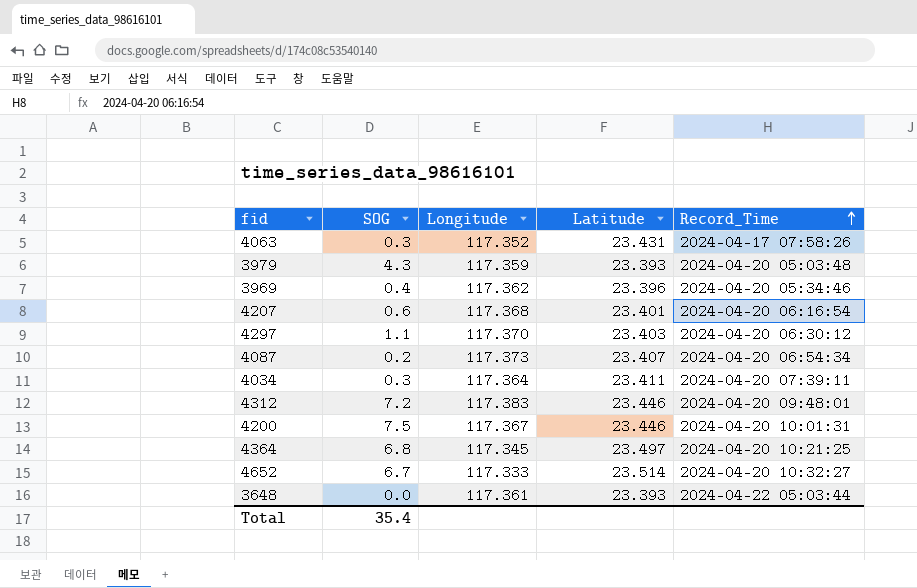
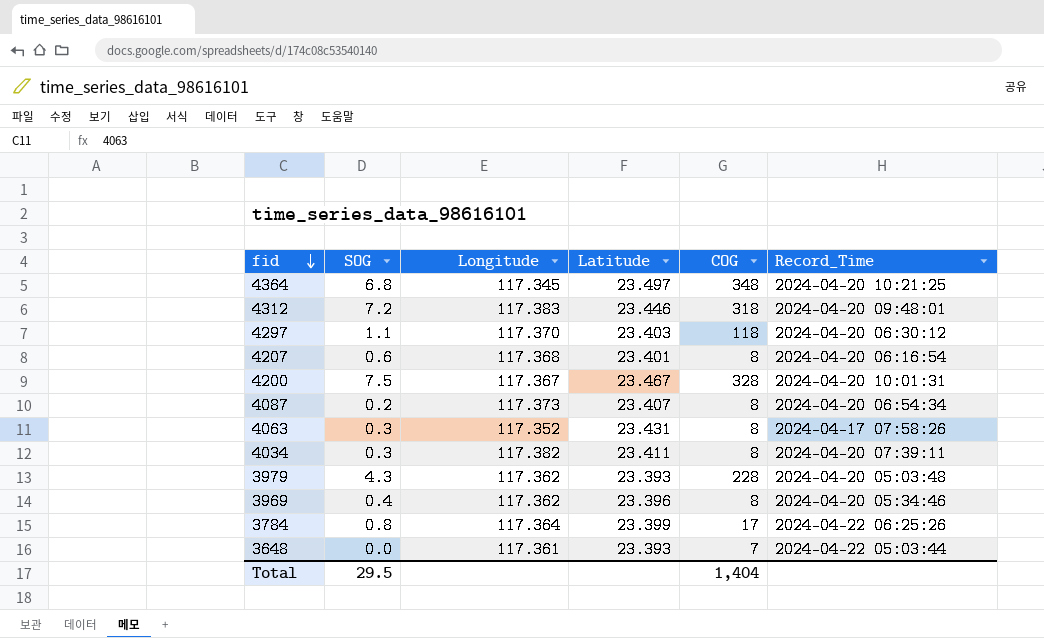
row order: Record_Time ascending -> fid descending
column COG | position: none -> 5
row 4652: 6.7 | 117.333 | 23.514 | 2024-04-20 10:32:27 -> none
4200 | Latitude: 23.446 -> 23.467
4034 | Longitude: 117.364 -> 117.382
3979 | Longitude: 117.359 -> 117.362
row 3784: none -> 0.8 | 117.364 | 23.399 | 17 | 2024-04-22 06:25:26
Total | SOG: 35.4 -> 29.5

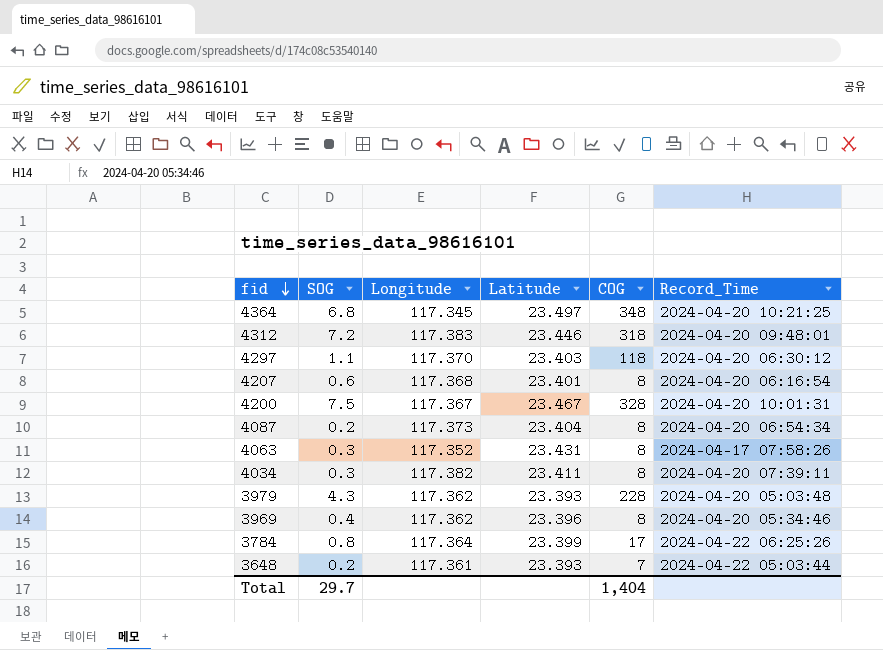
4087 | Latitude: 23.407 -> 23.404
3648 | SOG: 0.0 -> 0.2
Total | SOG: 29.5 -> 29.7

